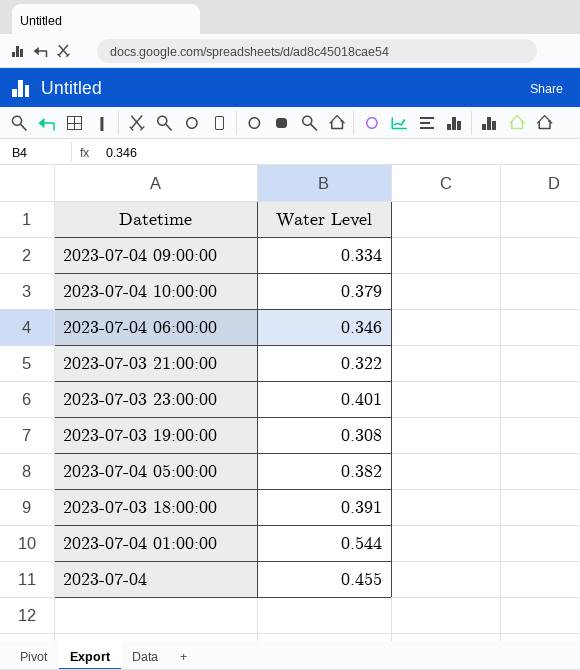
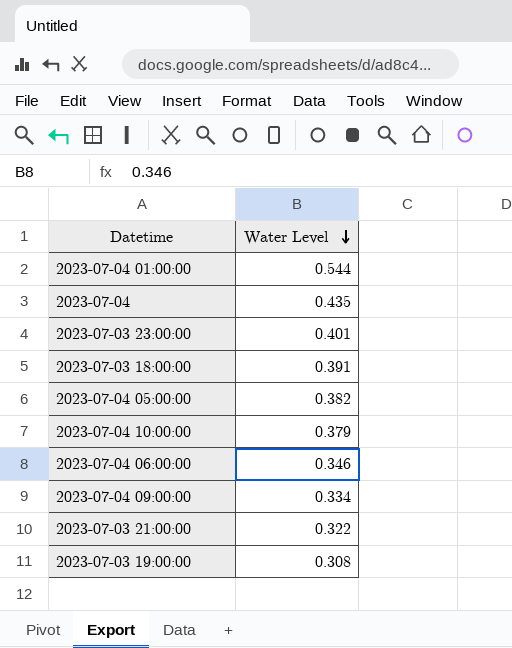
row order: none -> Water Level descending
2023-07-04 | Water Level: 0.455 -> 0.435

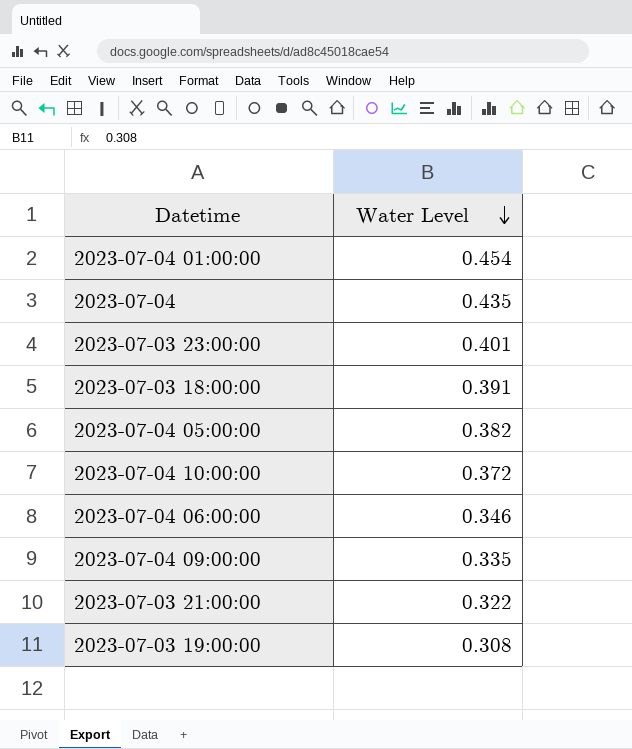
2023-07-04 01:00:00 | Water Level: 0.544 -> 0.454
2023-07-04 10:00:00 | Water Level: 0.379 -> 0.372
2023-07-04 09:00:00 | Water Level: 0.334 -> 0.335

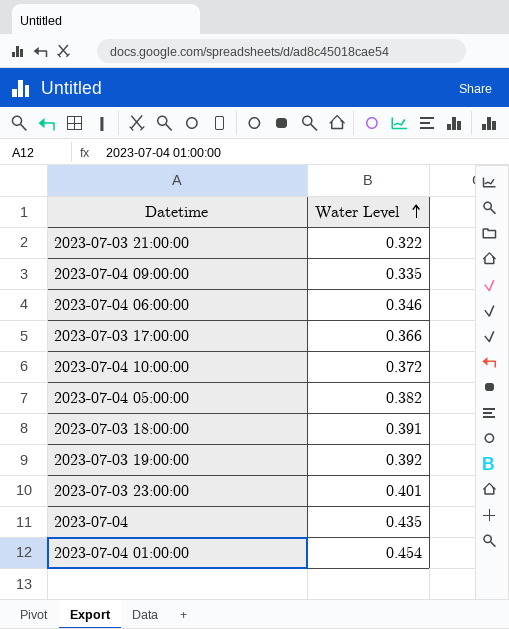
row order: Water Level descending -> Water Level ascending
row 2023-07-03 17:00:00: none -> 0.366
2023-07-03 19:00:00 | Water Level: 0.308 -> 0.392

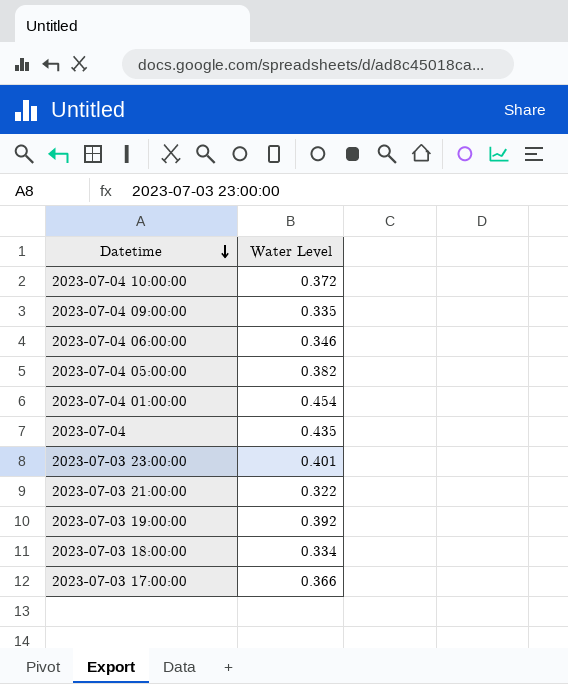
row order: Water Level ascending -> Datetime descending
2023-07-03 18:00:00 | Water Level: 0.391 -> 0.334

